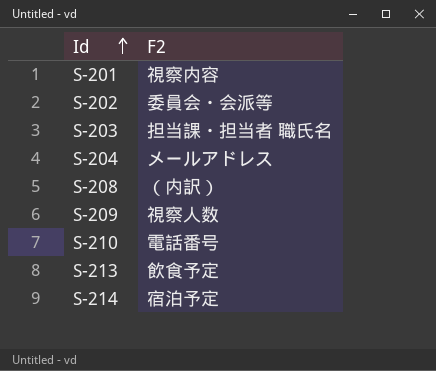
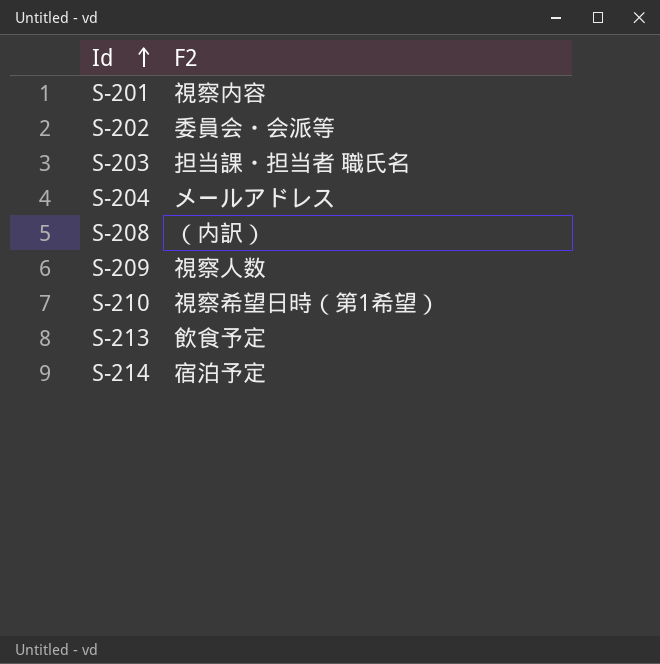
S-210 | F2: 電話番号 -> 視察希望日時（第1希望）

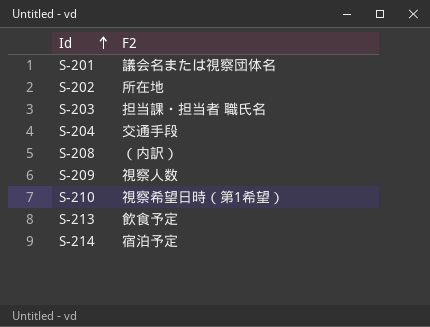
S-201 | F2: 視察内容 -> 議会名または視察団体名
S-202 | F2: 委員会・会派等 -> 所在地
S-204 | F2: メールアドレス -> 交通手段

